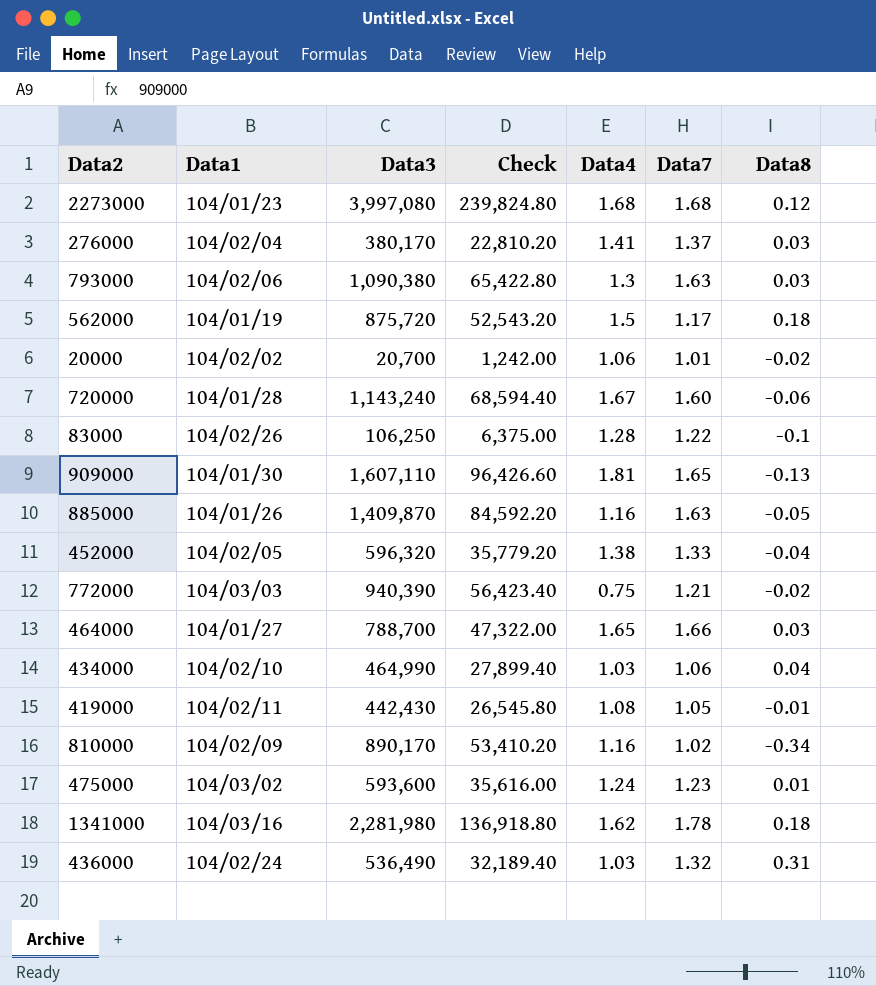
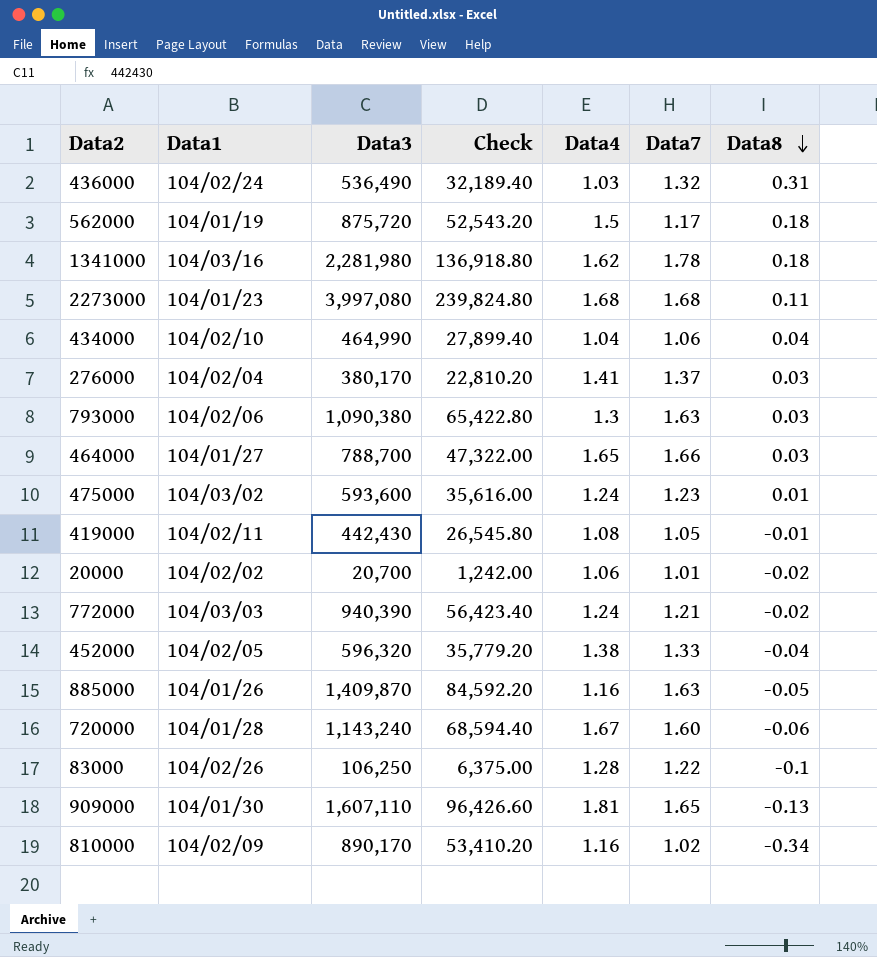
row order: none -> Data8 descending
2273000 | Data8: 0.12 -> 0.11
434000 | Data4: 1.03 -> 1.04
772000 | Data4: 0.75 -> 1.24

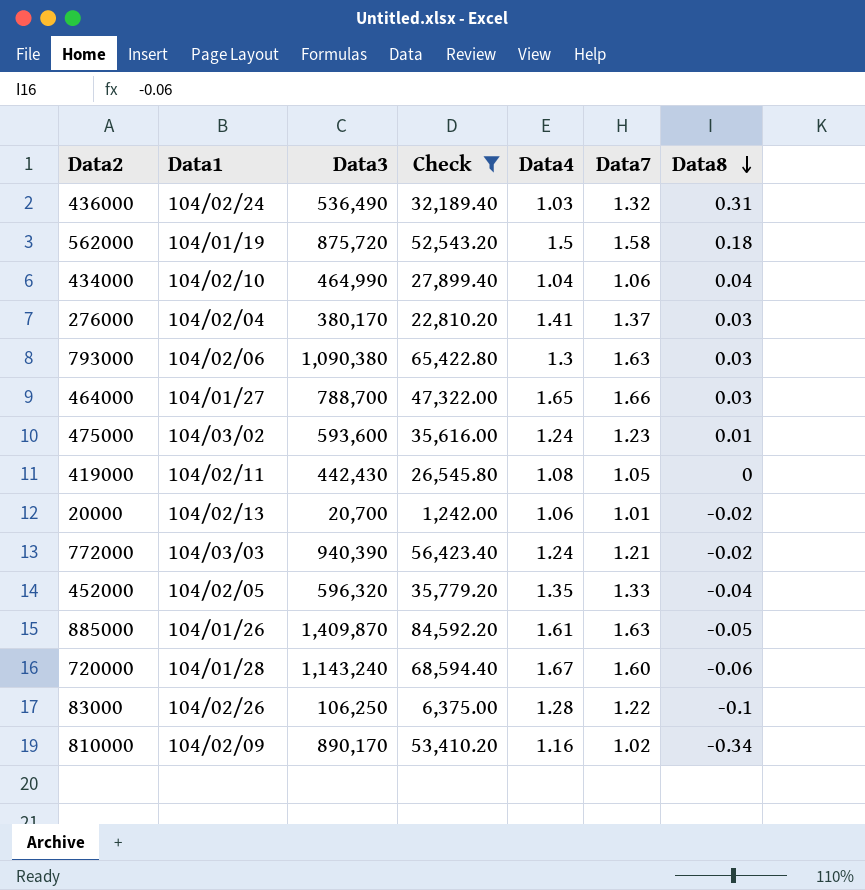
filter: none -> Check <= 84,592.20
562000 | Data7: 1.17 -> 1.58
419000 | Data8: -0.01 -> 0
20000 | Data1: 104/02/02 -> 104/02/13
452000 | Data4: 1.38 -> 1.35
885000 | Data4: 1.16 -> 1.61

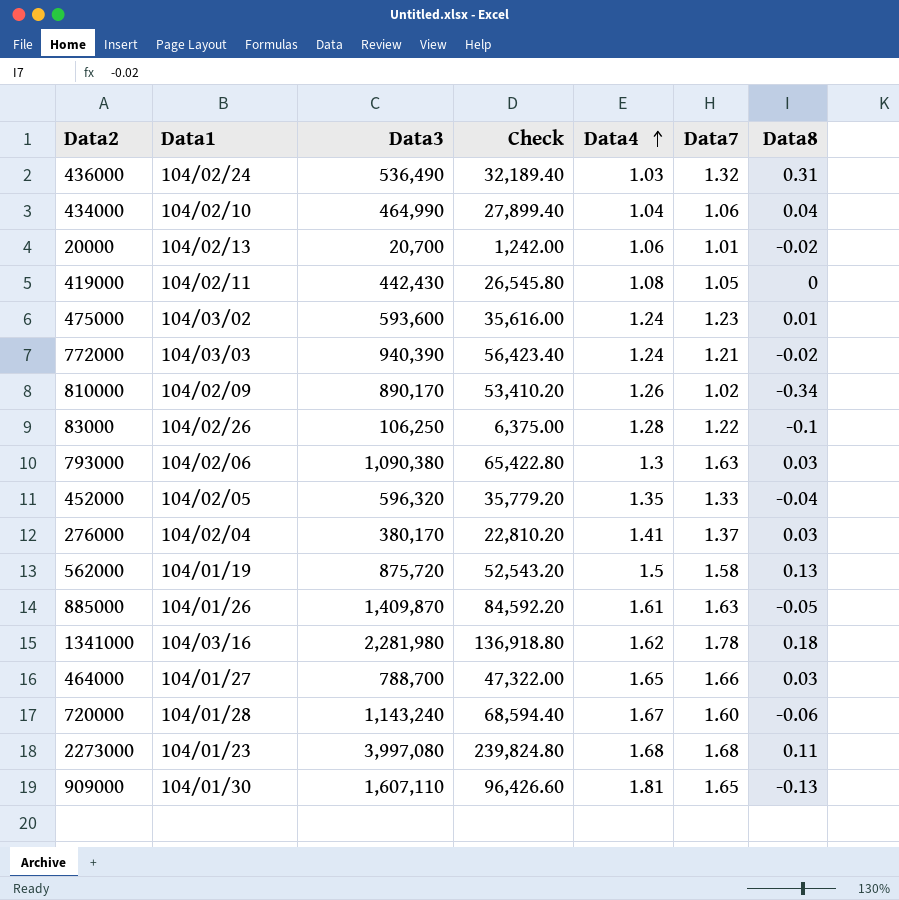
filter: Check <= 84,592.20 -> none
row order: Data8 descending -> Data4 ascending
810000 | Data4: 1.16 -> 1.26
562000 | Data8: 0.18 -> 0.13

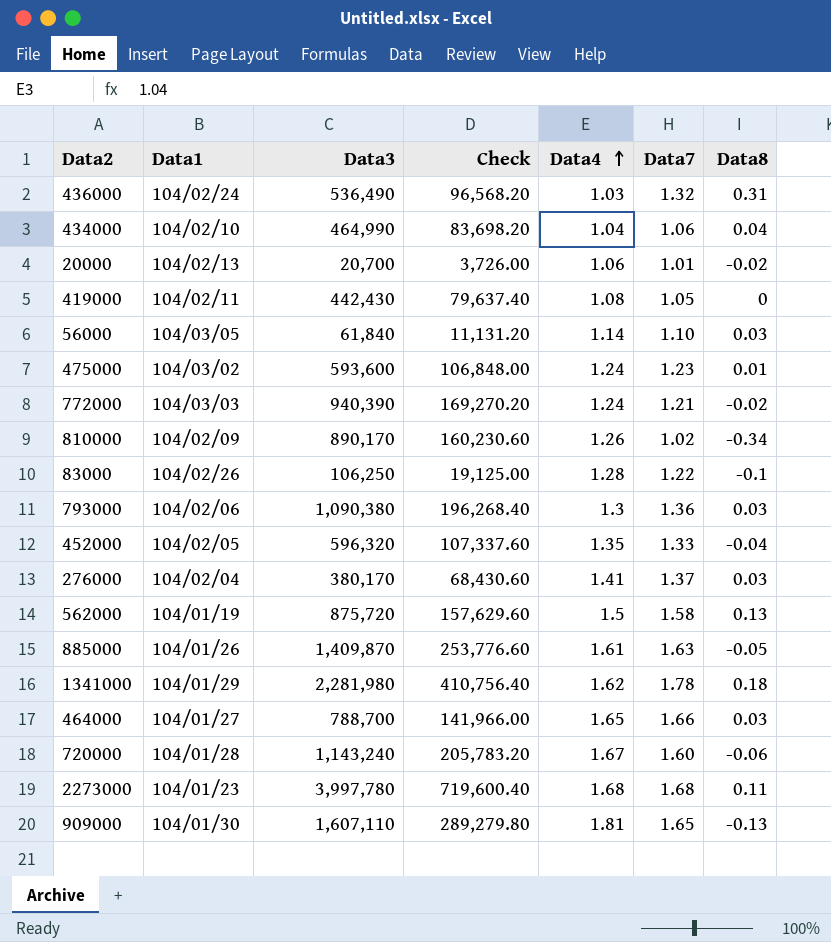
column Check | formula: [Data3] * 0.06 -> [Data3] * 0.18
row 56000: none -> 104/03/05 | 61,840 | 11,131.20 | 1.14 | 1.10 | 0.03
793000 | Data7: 1.63 -> 1.36
1341000 | Data1: 104/03/16 -> 104/01/29
2273000 | Data3: 3,997,080 -> 3,997,780

